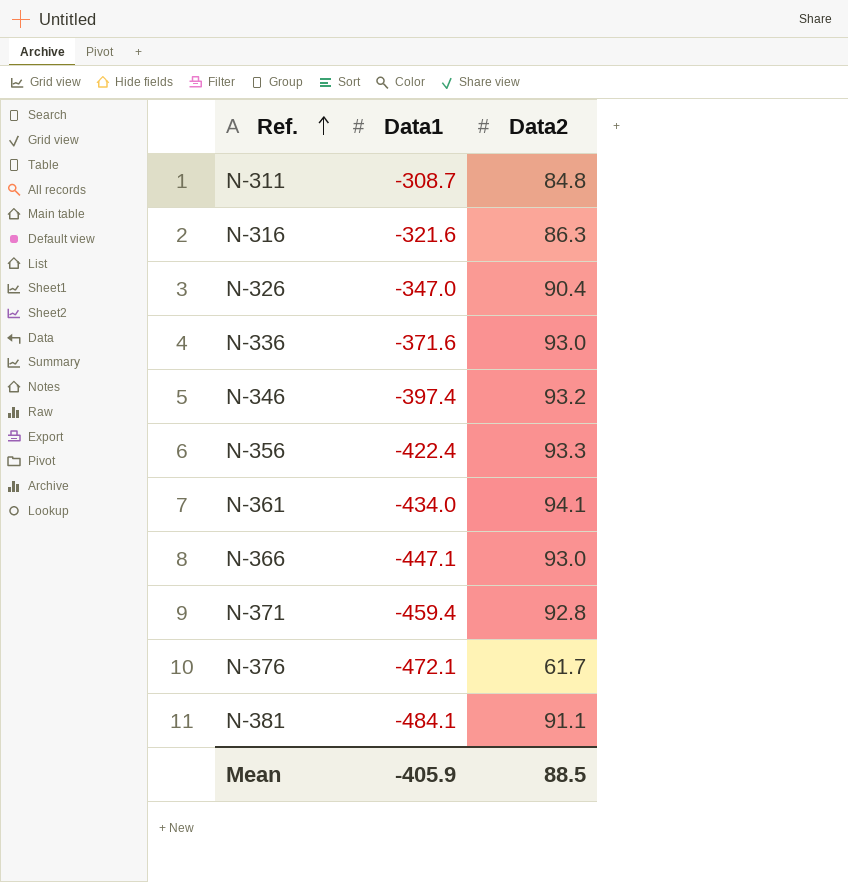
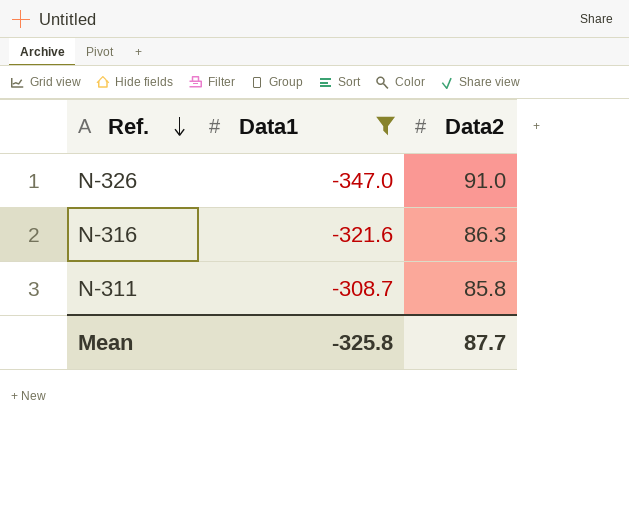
filter: none -> Data1 >= -347.0
row order: Ref. ascending -> Ref. descending
N-326 | Data2: 90.4 -> 91.0
N-311 | Data2: 84.8 -> 85.8
Mean | Data1: -405.9 -> -325.8
Mean | Data2: 88.5 -> 87.7

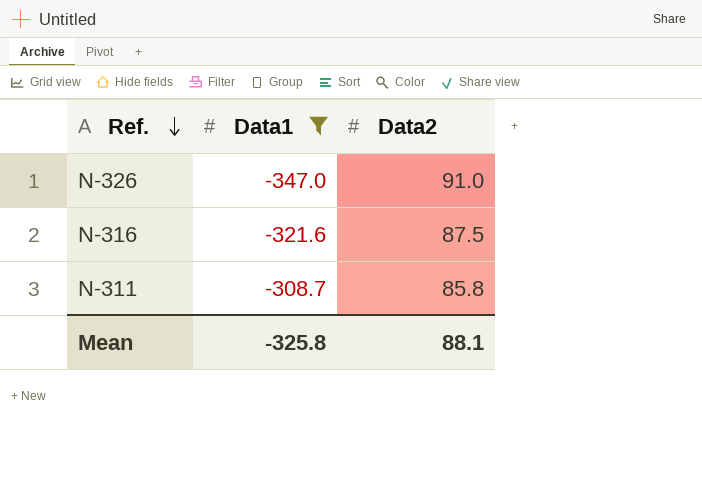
N-316 | Data2: 86.3 -> 87.5
Mean | Data2: 87.7 -> 88.1

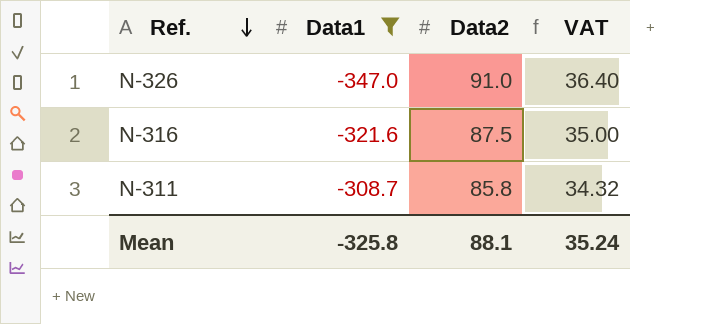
column VAT | formula: none -> [Data2] * 0.4

